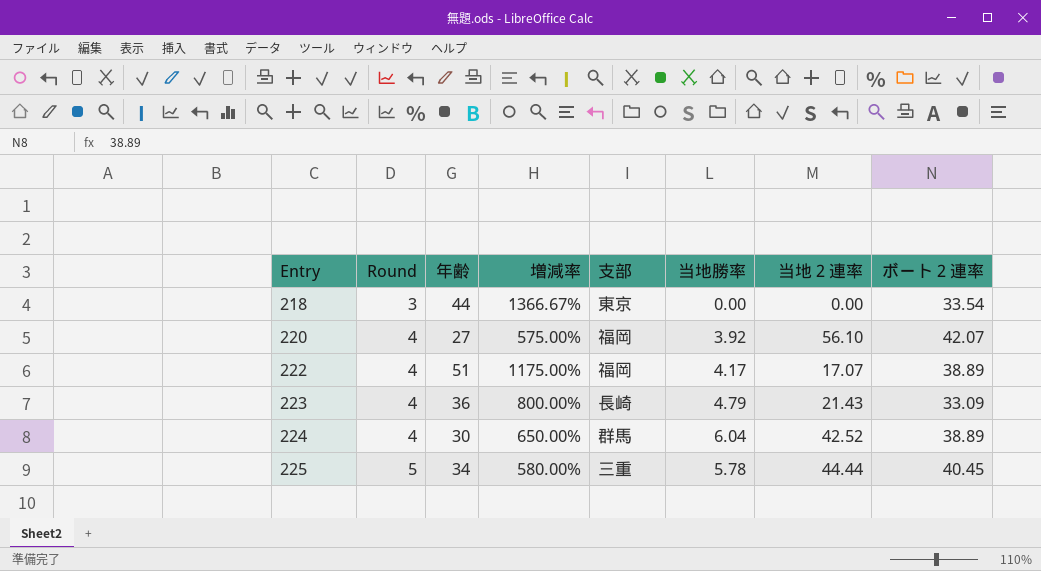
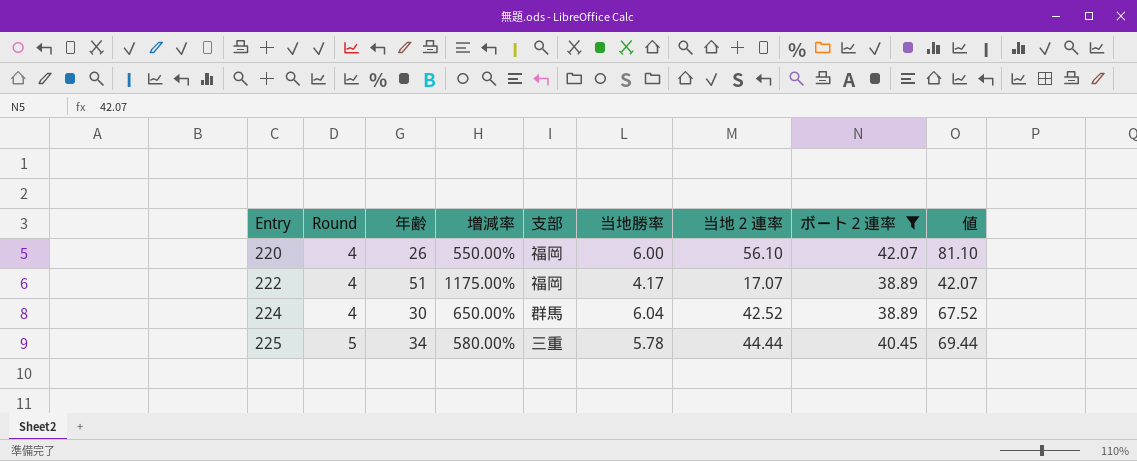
filter: none -> ボート２連率 >= 38.89
column 値 | formula: none -> [当地２連率] + 25
220 | 年齢: 27 -> 26
220 | 増減率: 575.00% -> 550.00%
220 | 当地勝率: 3.92 -> 6.00

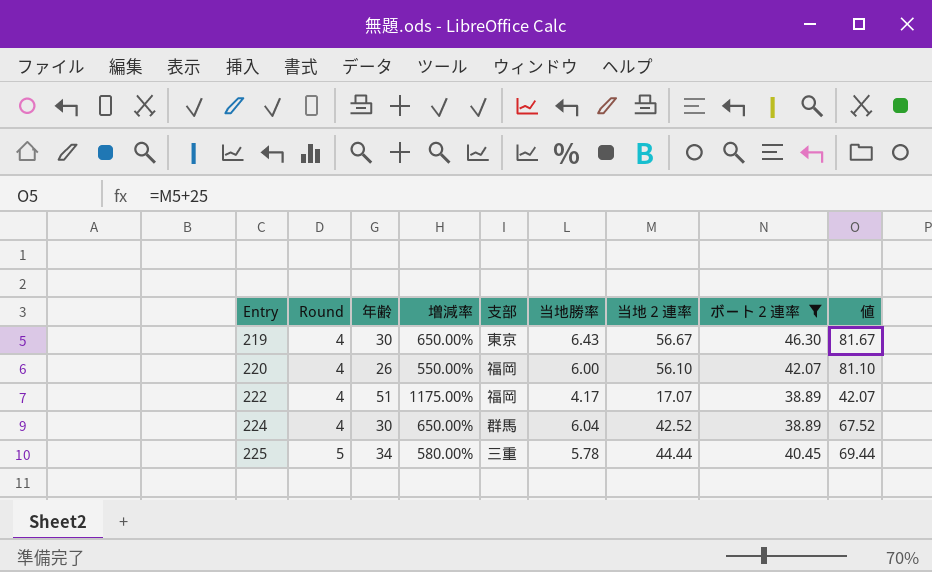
row 219: none -> 4 | 30 | 650.00% | 東京 | 6.43 | 56.67 | 46.30 | 81.67

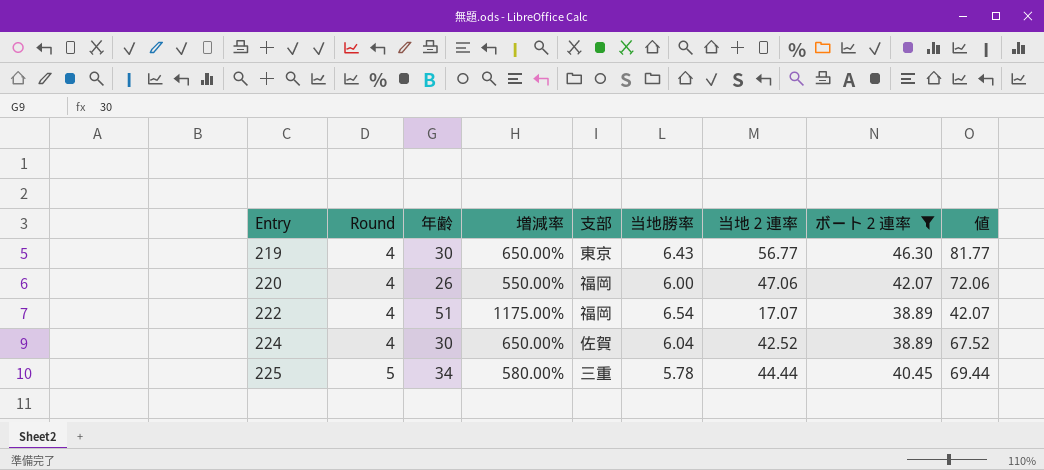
219 | 当地２連率: 56.67 -> 56.77
219 | 値: 81.67 -> 81.77
220 | 当地２連率: 56.10 -> 47.06
220 | 値: 81.10 -> 72.06
222 | 当地勝率: 4.17 -> 6.54
224 | 支部: 群馬 -> 佐賀

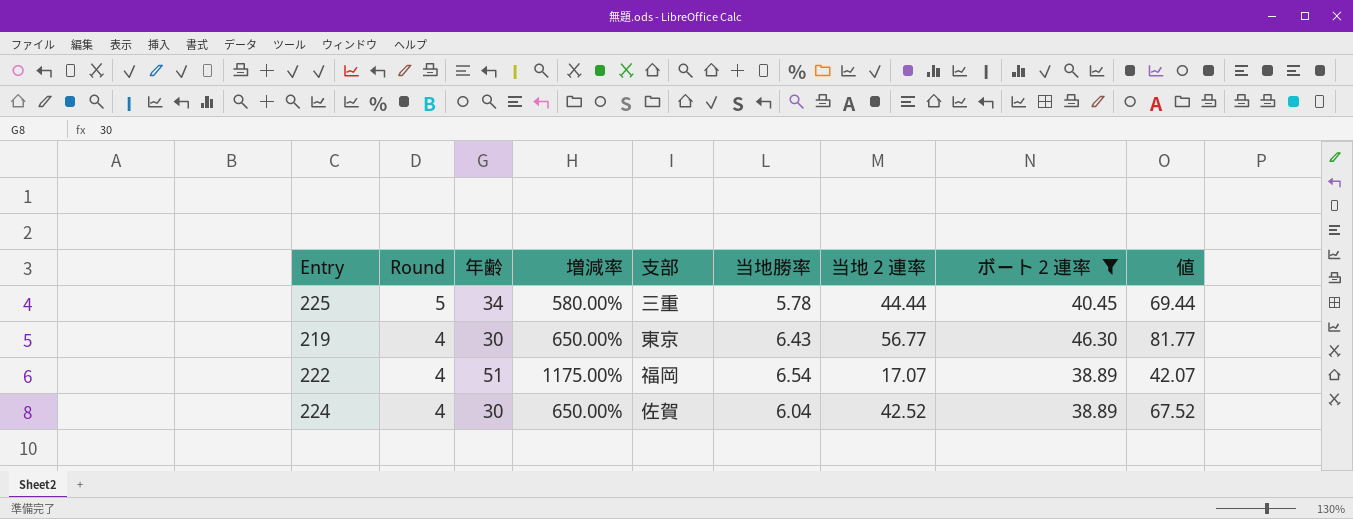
row order: Entry ascending -> Round descending
row 220: 4 | 26 | 550.00% | 福岡 | 6.00 | 47.06 | 42.07 | 72.06 -> none

